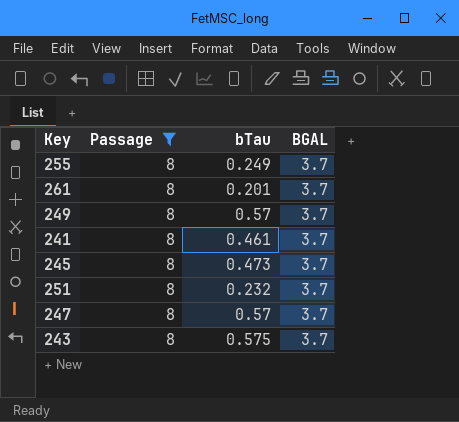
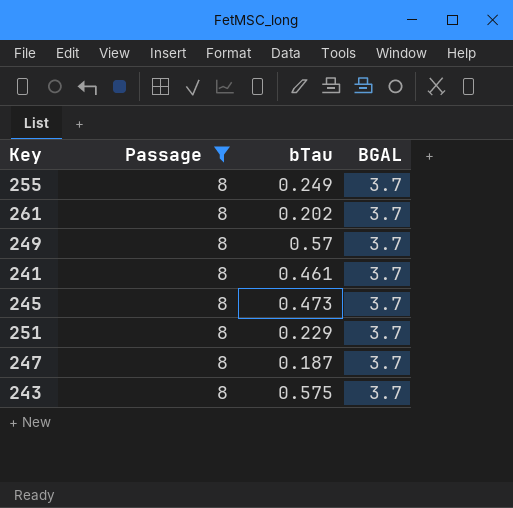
261 | bTau: 0.201 -> 0.202
251 | bTau: 0.232 -> 0.229
247 | bTau: 0.57 -> 0.187

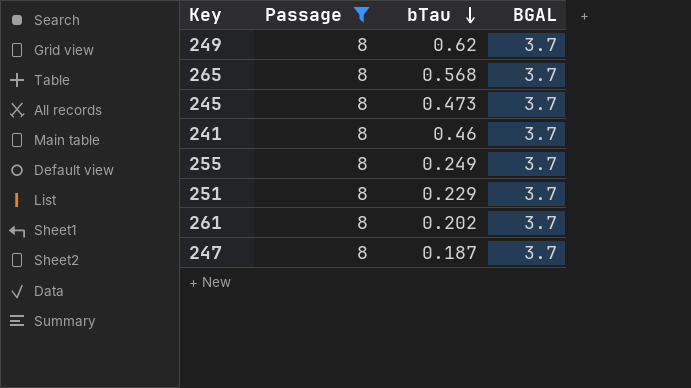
row order: none -> bTau descending
row 243: 8 | 0.575 | 3.7 -> none
249 | bTau: 0.57 -> 0.62
row 265: none -> 8 | 0.568 | 3.7
241 | bTau: 0.461 -> 0.46

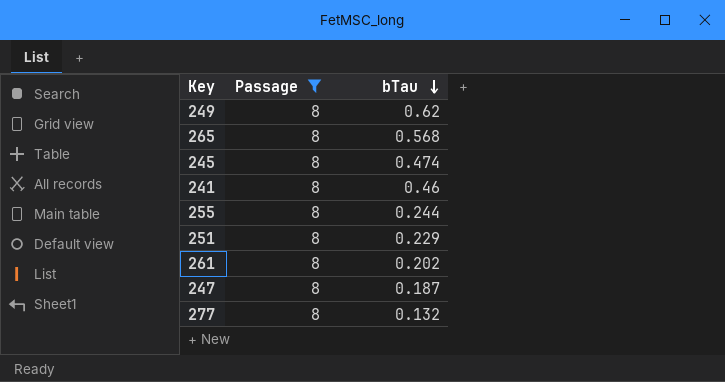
column BGAL | position: 4 -> none
245 | bTau: 0.473 -> 0.474
255 | bTau: 0.249 -> 0.244
row 277: none -> 8 | 0.132

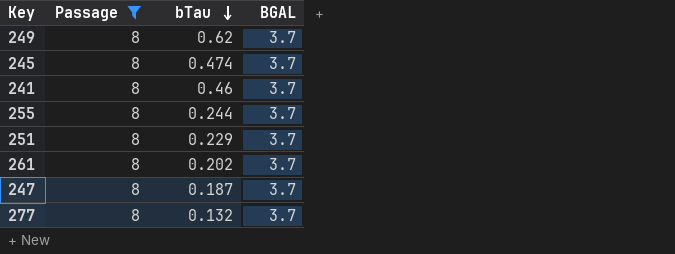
column BGAL | position: none -> 4
row 265: 8 | 0.568 -> none

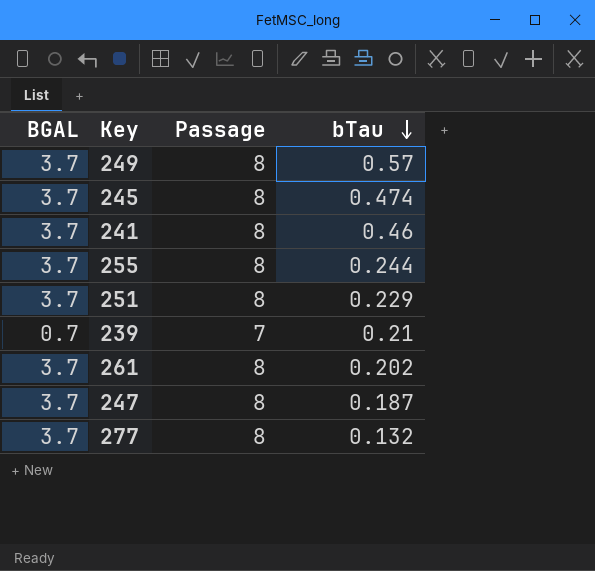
filter: Passage = 8 -> none
column BGAL | position: 4 -> 1
249 | bTau: 0.62 -> 0.57

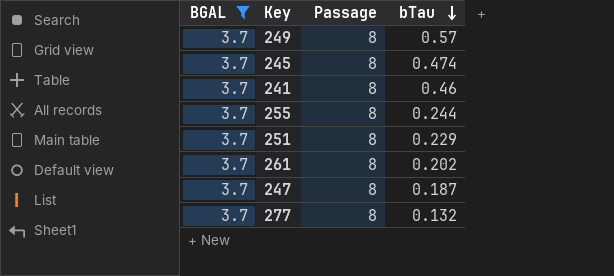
filter: none -> BGAL = 3.7

